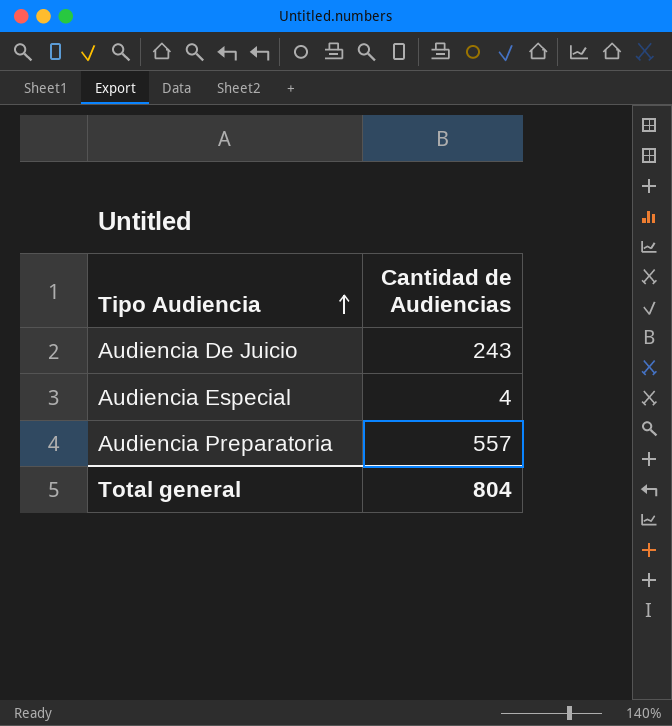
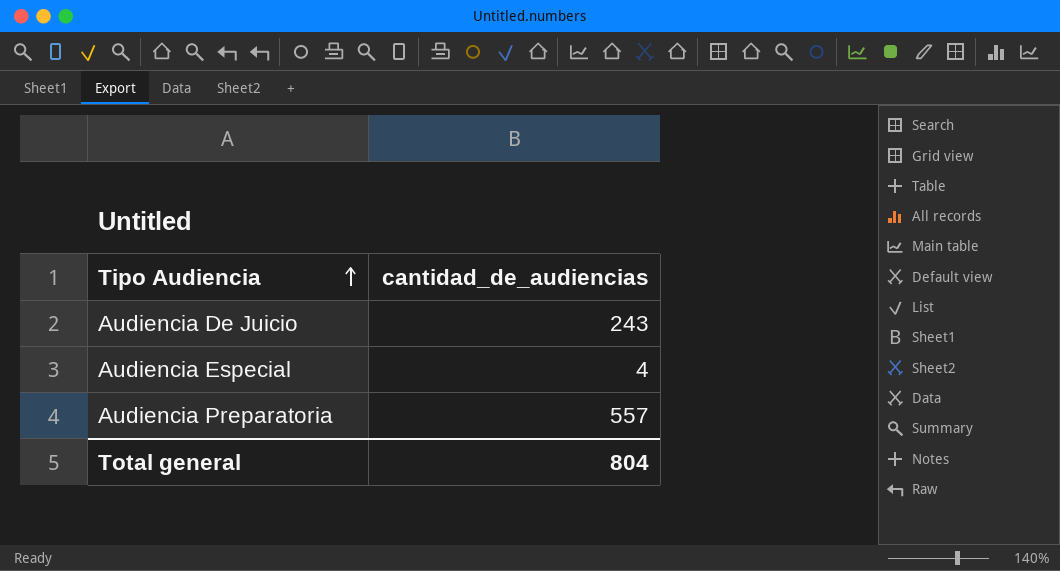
column name: Cantidad de Audiencias -> cantidad_de_audiencias

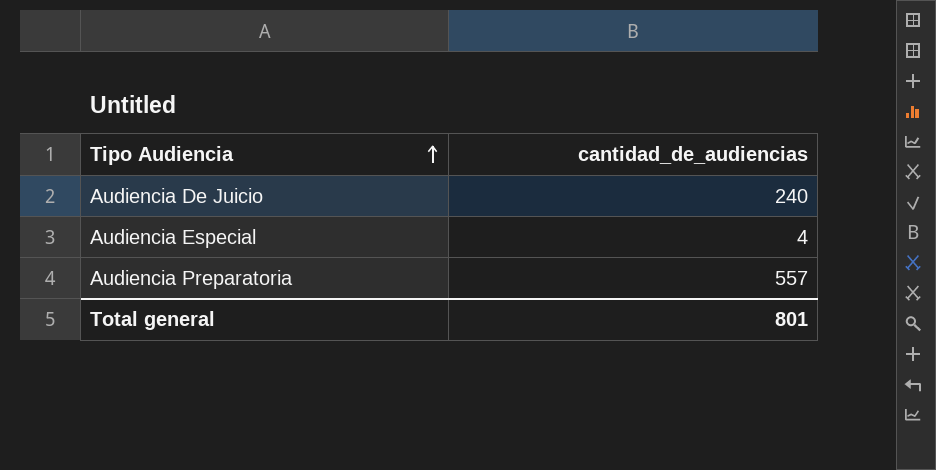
Audiencia De Juicio | cantidad_de_audiencias: 243 -> 240
Total general | cantidad_de_audiencias: 804 -> 801

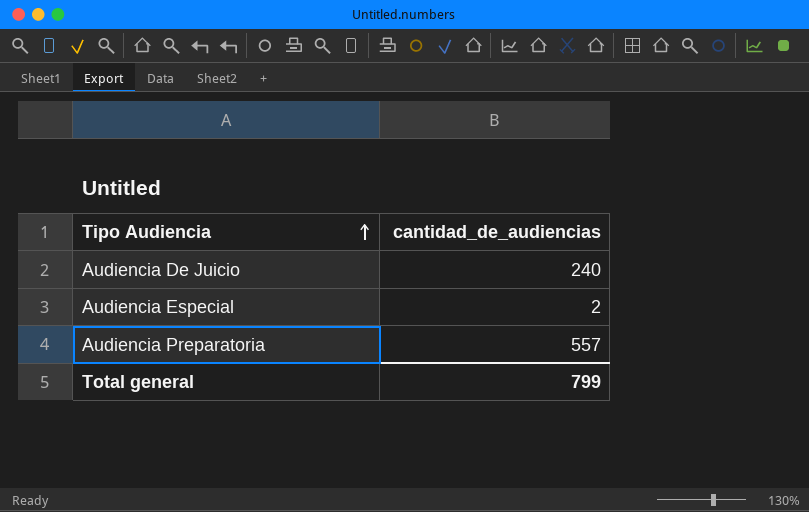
Audiencia Especial | cantidad_de_audiencias: 4 -> 2
Total general | cantidad_de_audiencias: 801 -> 799

